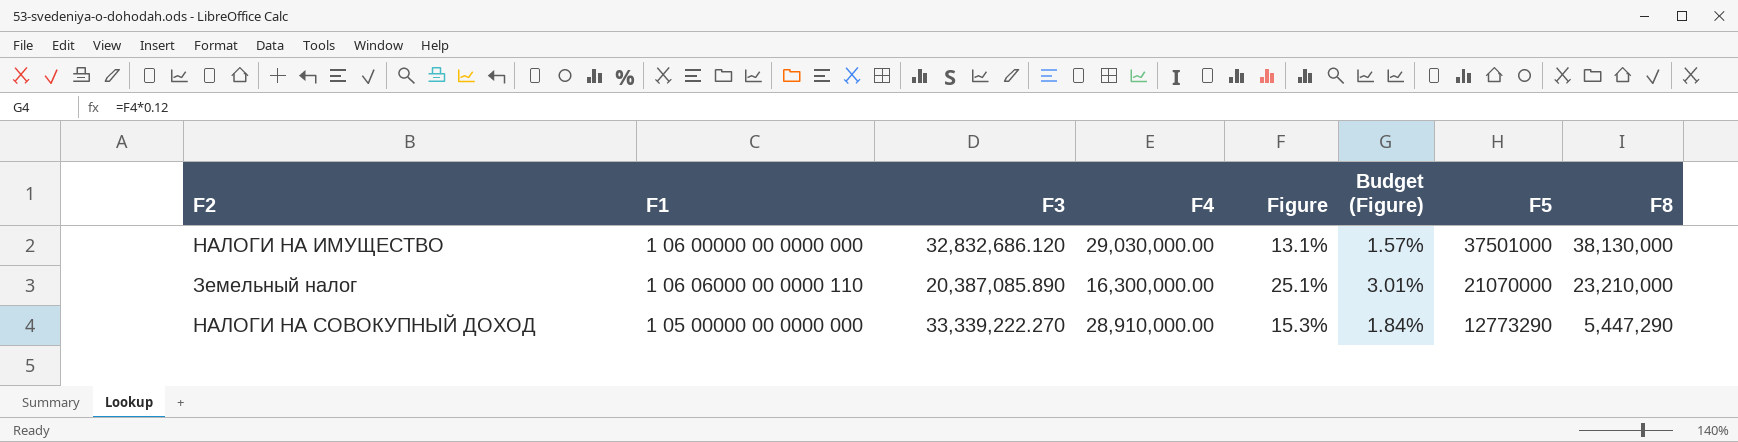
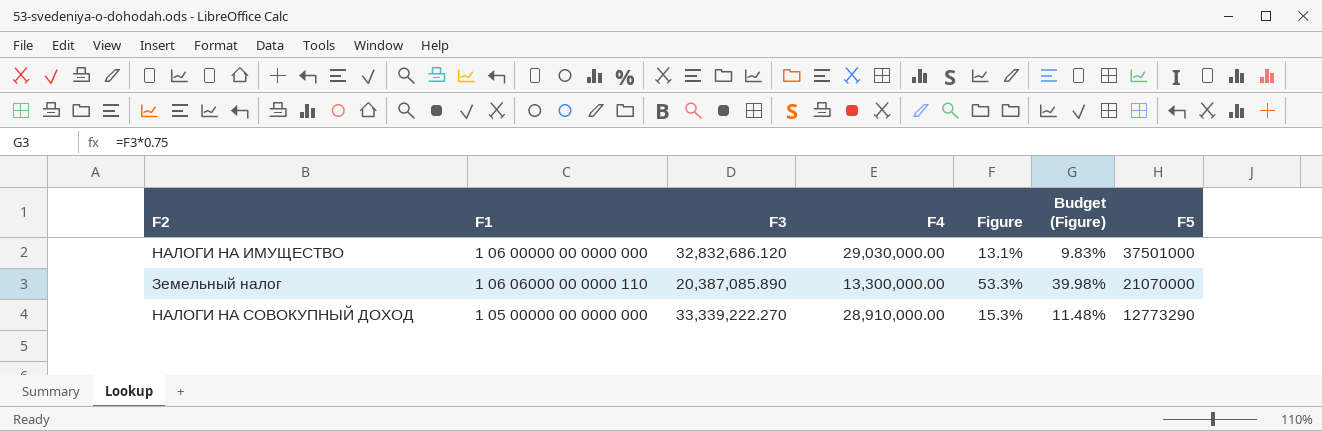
column F8 | position: 8 -> none
column Budget (Figure) | formula: [Figure] * 0.12 -> [Figure] * 0.75
Земельный налог | F4: 16,300,000.00 -> 13,300,000.00
Земельный налог | Figure: 25.1% -> 53.3%

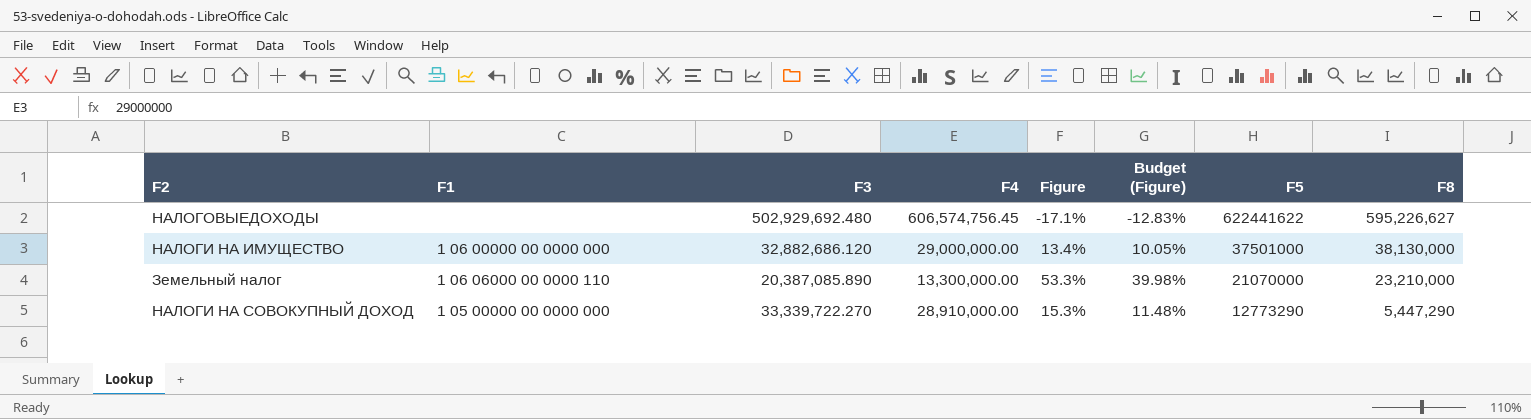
column F8 | position: none -> 8
row НАЛОГОВЫЕДОХОДЫ: none -> none | 502,929,692.480 | 606,574,756.45 | -17.1% | -12.83% | 622441622 | 595,226,627
НАЛОГИ НА ИМУЩЕСТВО | F3: 32,832,686.120 -> 32,882,686.120
НАЛОГИ НА ИМУЩЕСТВО | F4: 29,030,000.00 -> 29,000,000.00
НАЛОГИ НА ИМУЩЕСТВО | Figure: 13.1% -> 13.4%
НАЛОГИ НА ИМУЩЕСТВО | Budget (Figure): 9.83% -> 10.05%
НАЛОГИ НА СОВОКУПНЫЙ ДОХОД | F3: 33,339,222.270 -> 33,339,722.270

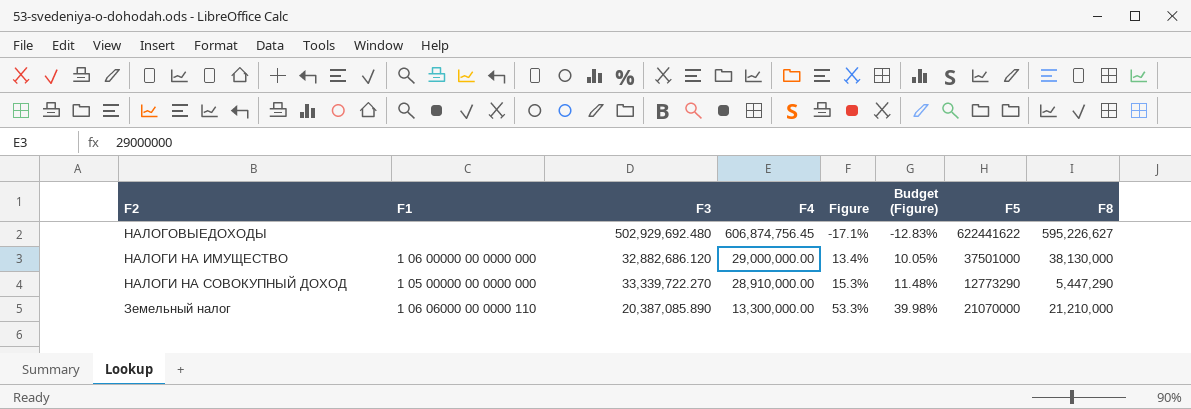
row order: F5 descending -> F4 descending
НАЛОГОВЫЕДОХОДЫ | F4: 606,574,756.45 -> 606,874,756.45
Земельный налог | F8: 23,210,000 -> 21,210,000

